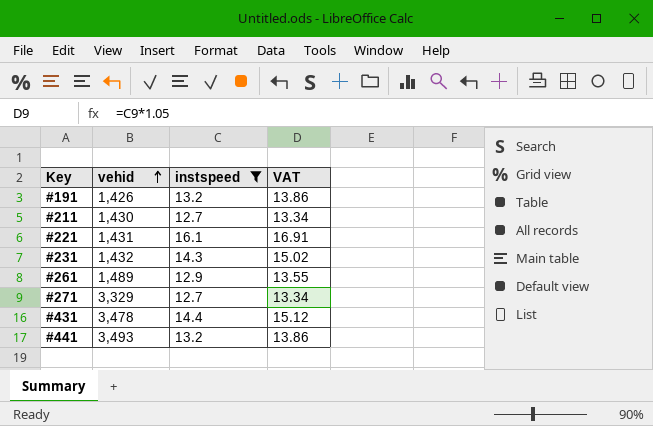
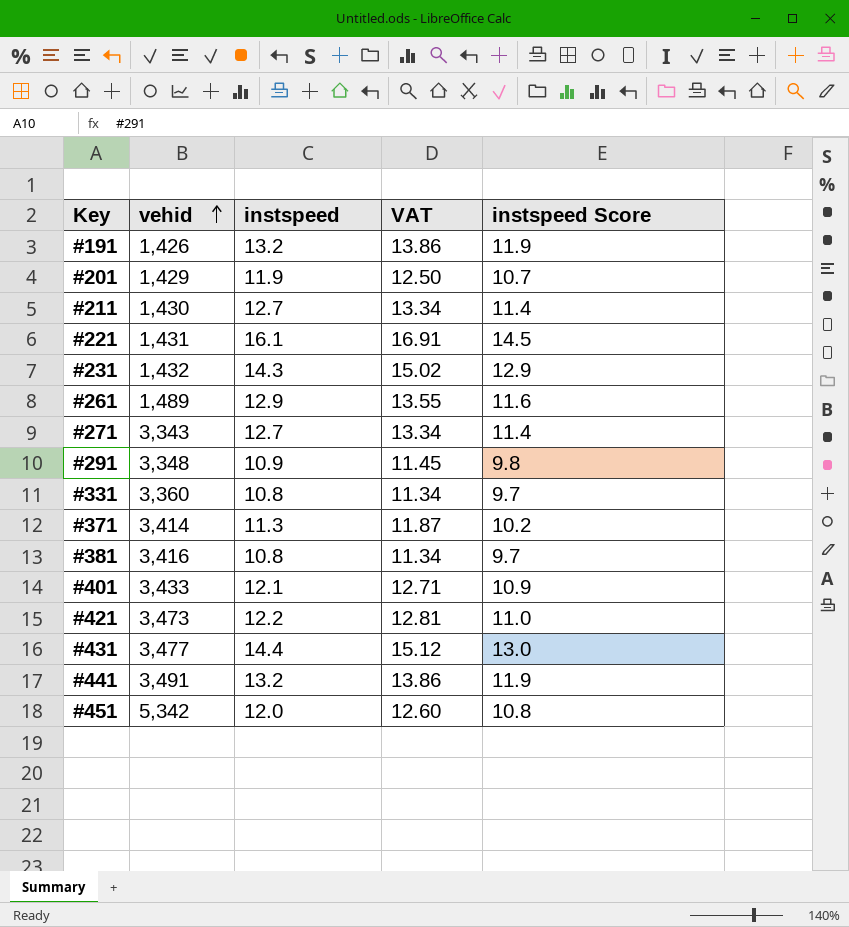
filter: instspeed >= 12.7 -> none
column instspeed Score | formula: none -> [instspeed] * 0.9
#271 | vehid: 3,329 -> 3,343
#431 | vehid: 3,478 -> 3,477
#441 | vehid: 3,493 -> 3,491

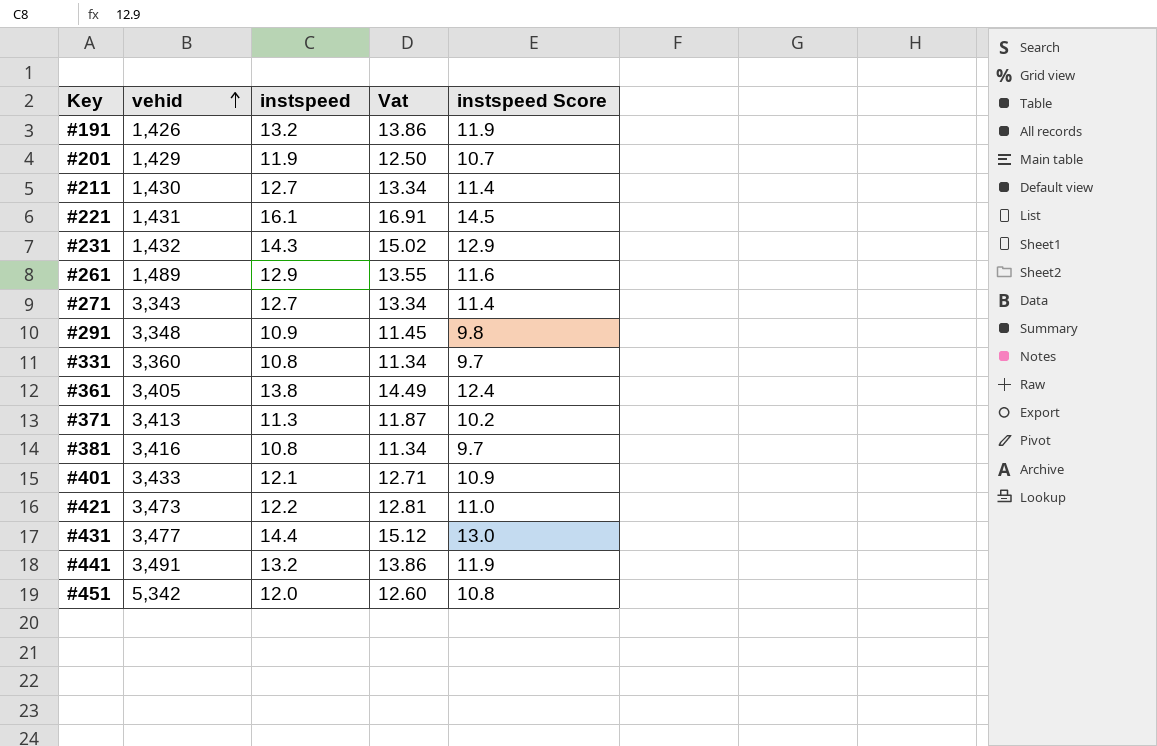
column name: VAT -> Vat
row #361: none -> 3,405 | 13.8 | 14.49 | 12.4
#371 | vehid: 3,414 -> 3,413

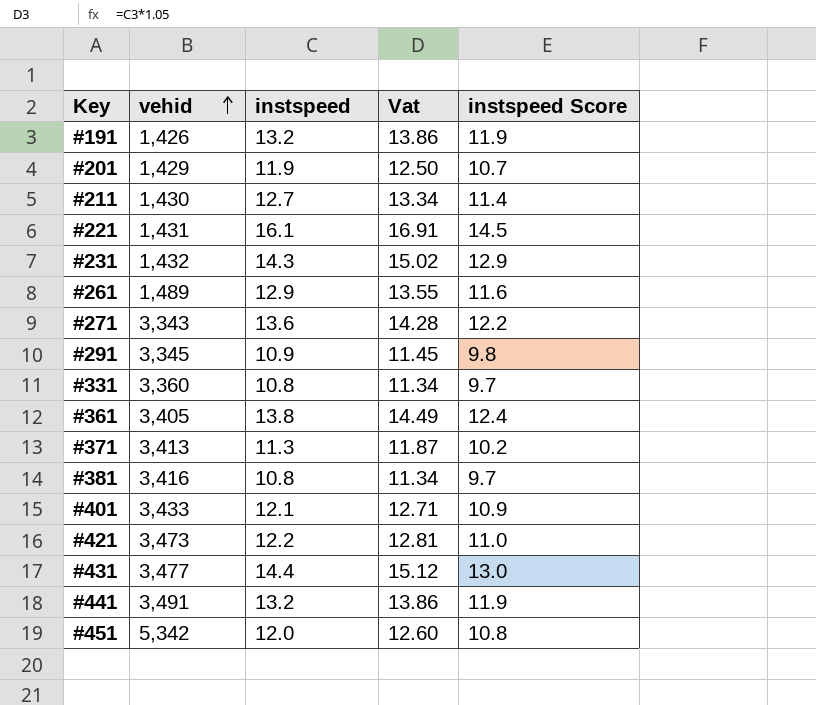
#271 | instspeed: 12.7 -> 13.6
#271 | Vat: 13.34 -> 14.28
#271 | instspeed Score: 11.4 -> 12.2
#291 | vehid: 3,348 -> 3,345

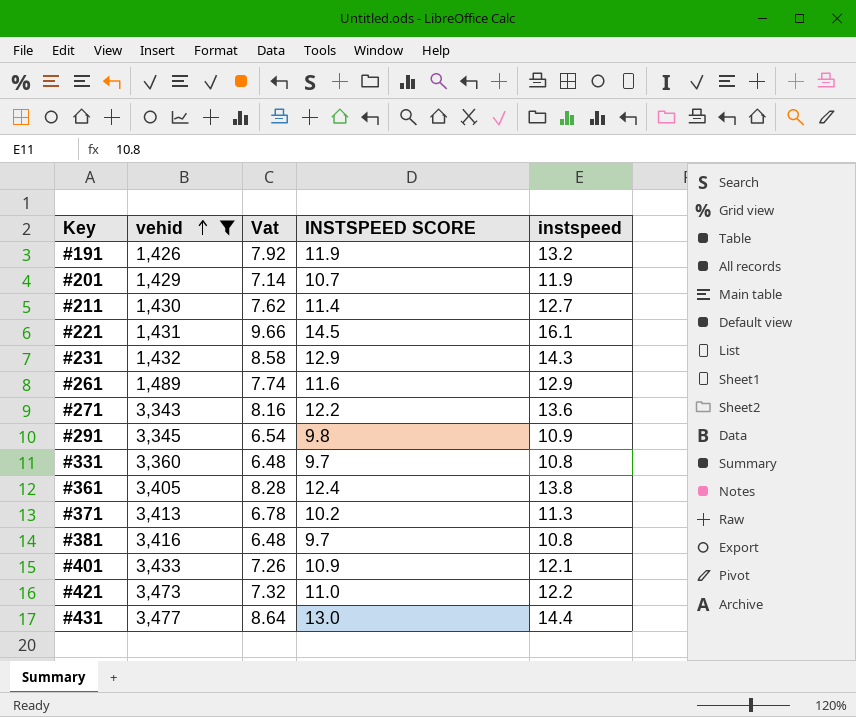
filter: none -> vehid <= 3,477
column Vat | formula: [instspeed] * 1.05 -> [instspeed] * 0.6
column name: instspeed Score -> INSTSPEED SCORE
column instspeed | position: 3 -> 5

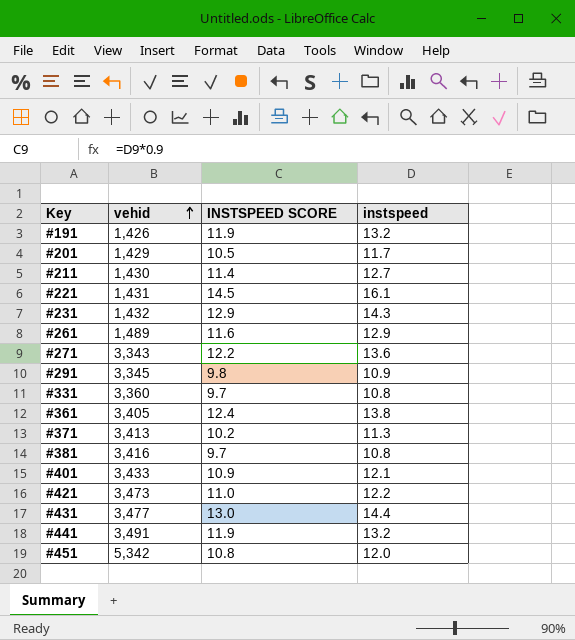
filter: vehid <= 3,477 -> none
column Vat | formula: [instspeed] * 0.6 -> none
#201 | INSTSPEED SCORE: 10.7 -> 10.5
#201 | instspeed: 11.9 -> 11.7

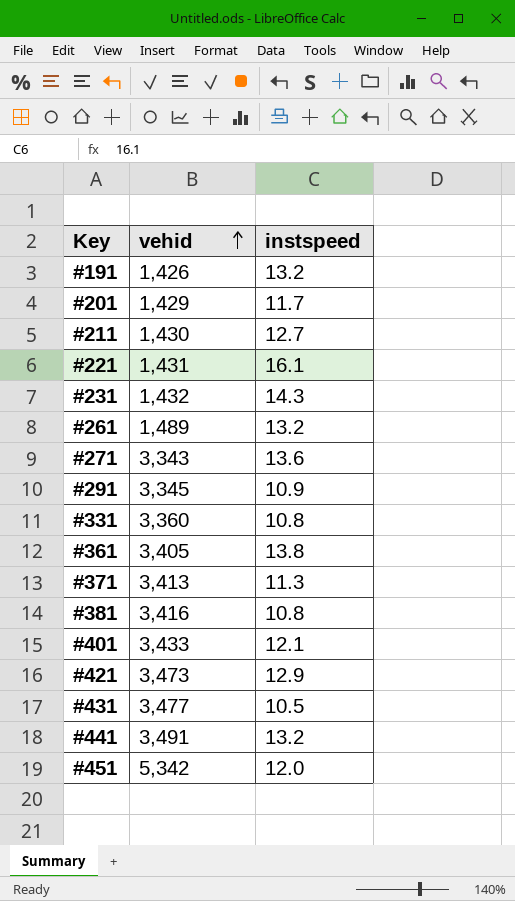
column INSTSPEED SCORE | formula: [instspeed] * 0.9 -> none
#261 | instspeed: 12.9 -> 13.2
#421 | instspeed: 12.2 -> 12.9
#431 | instspeed: 14.4 -> 10.5

